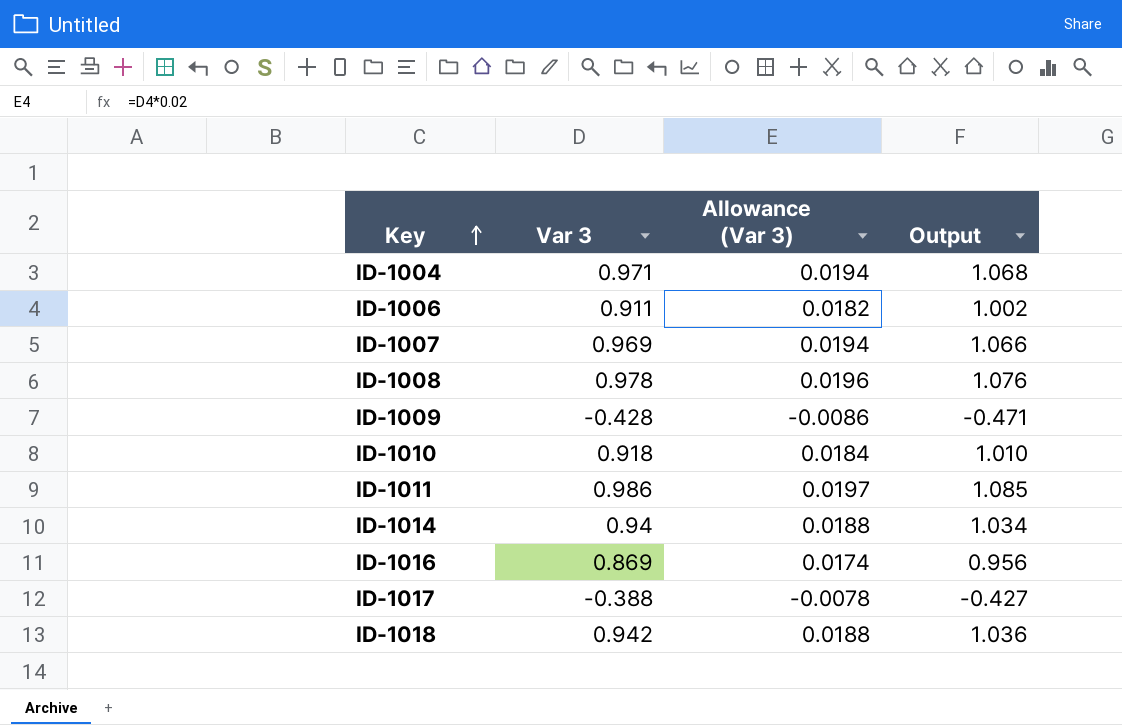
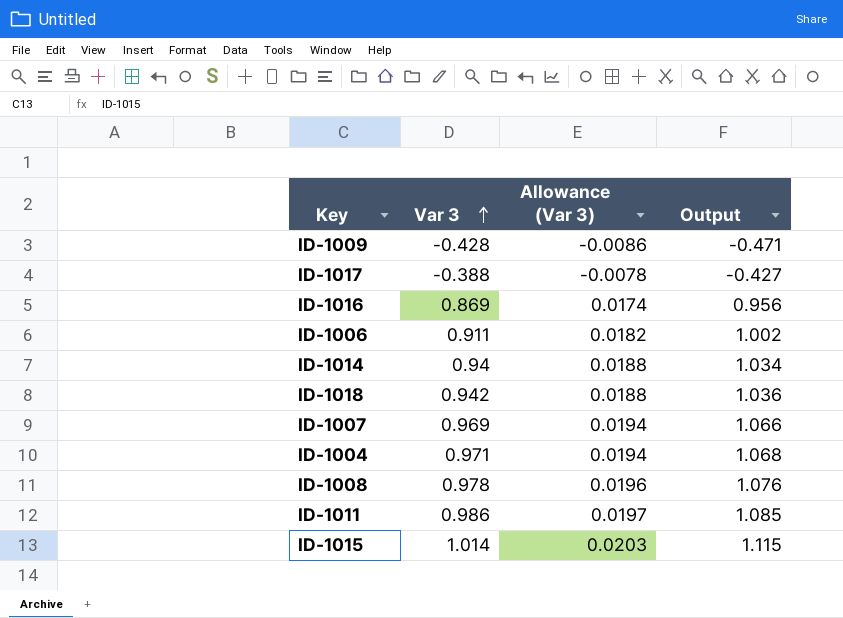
row order: Key ascending -> Var 3 ascending
row ID-1010: 0.918 | 0.0184 | 1.010 -> none
row ID-1015: none -> 1.014 | 0.0203 | 1.115

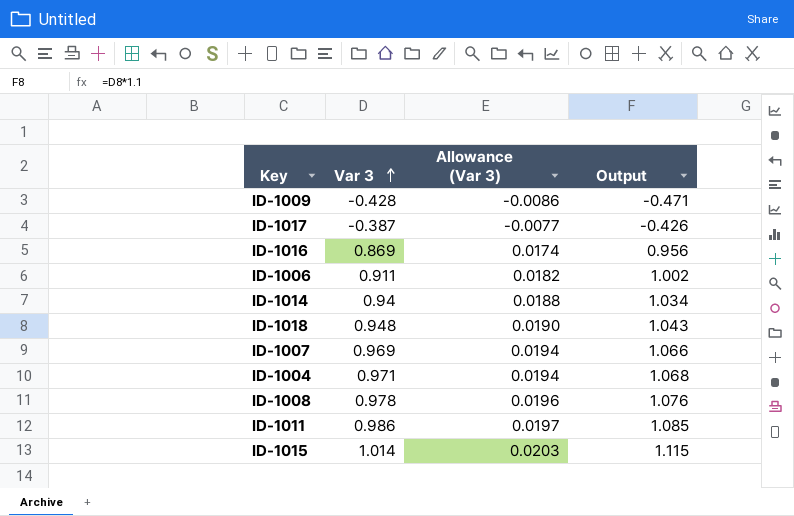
ID-1017 | Var 3: -0.388 -> -0.387
ID-1017 | Allowance (Var 3): -0.0078 -> -0.0077
ID-1017 | Output: -0.427 -> -0.426
ID-1018 | Var 3: 0.942 -> 0.948
ID-1018 | Allowance (Var 3): 0.0188 -> 0.0190
ID-1018 | Output: 1.036 -> 1.043

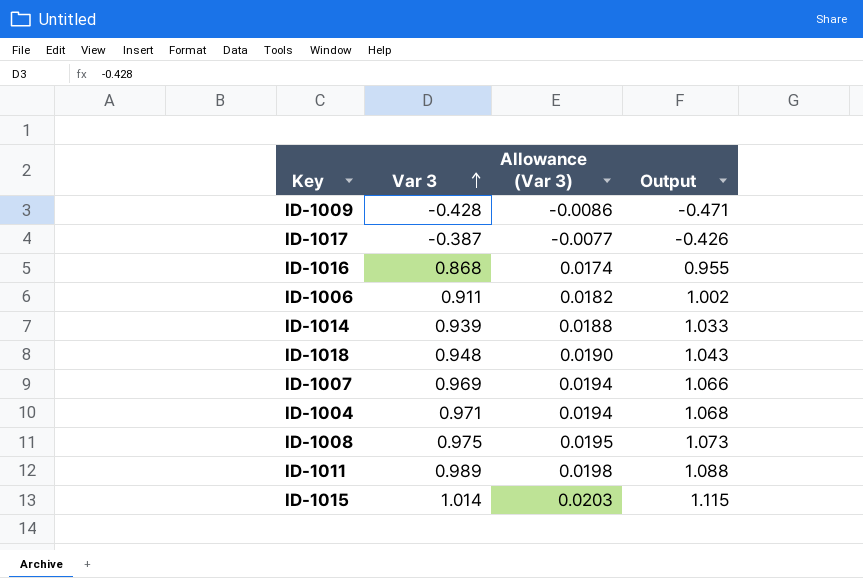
ID-1016 | Var 3: 0.869 -> 0.868
ID-1016 | Output: 0.956 -> 0.955
ID-1014 | Var 3: 0.94 -> 0.939
ID-1014 | Output: 1.034 -> 1.033
ID-1008 | Var 3: 0.978 -> 0.975
ID-1008 | Allowance (Var 3): 0.0196 -> 0.0195
ID-1008 | Output: 1.076 -> 1.073
ID-1011 | Var 3: 0.986 -> 0.989
ID-1011 | Allowance (Var 3): 0.0197 -> 0.0198
ID-1011 | Output: 1.085 -> 1.088

